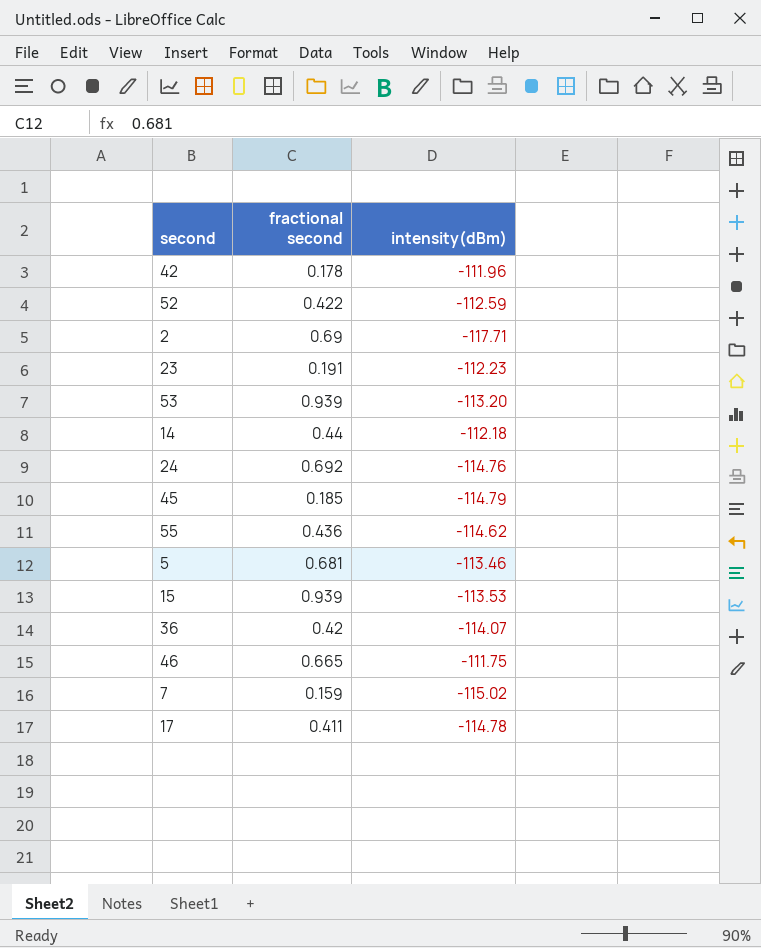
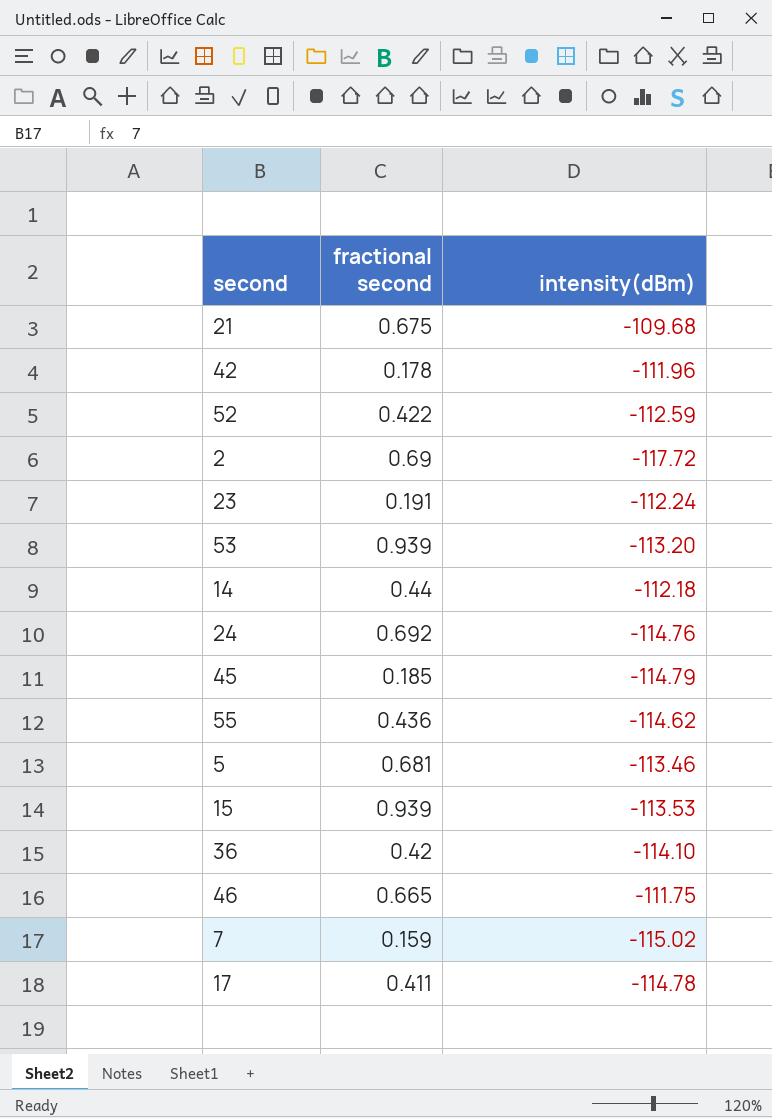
row 21: none -> 0.675 | -109.68
2 | intensity(dBm): -117.71 -> -117.72
23 | intensity(dBm): -112.23 -> -112.24
36 | intensity(dBm): -114.07 -> -114.10

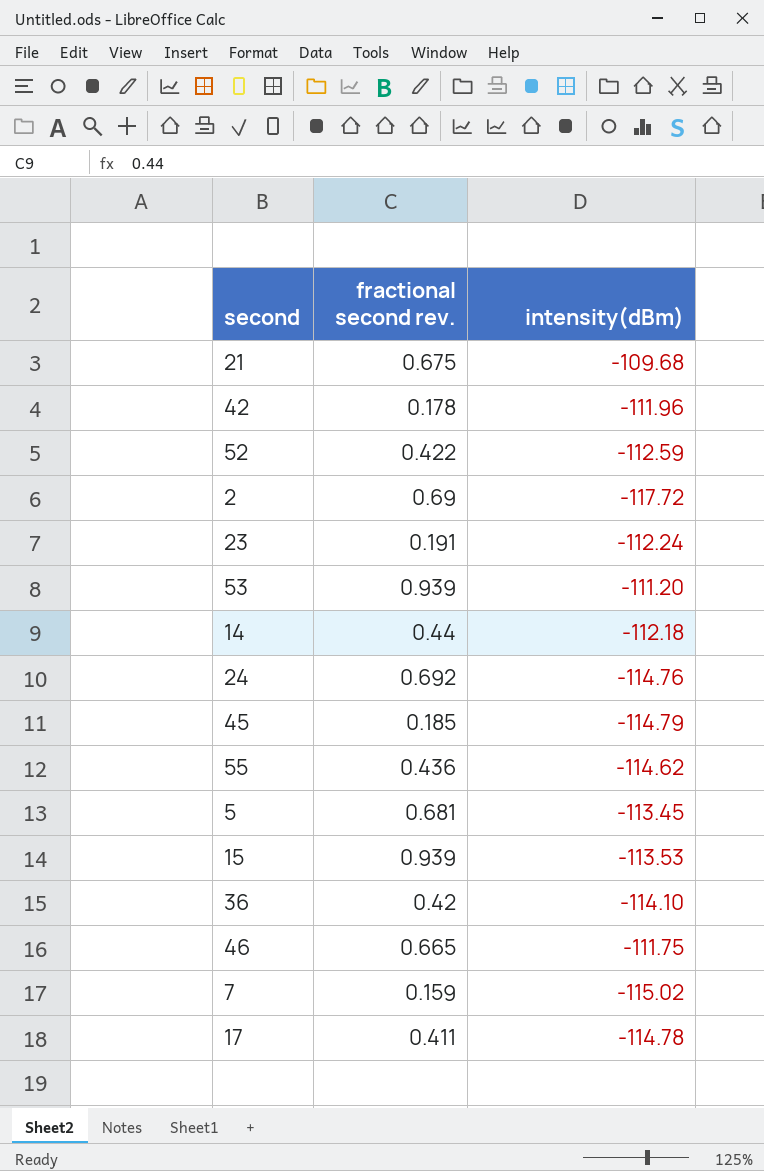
column name: fractional second -> fractional second rev.
53 | intensity(dBm): -113.20 -> -111.20
5 | intensity(dBm): -113.46 -> -113.45

